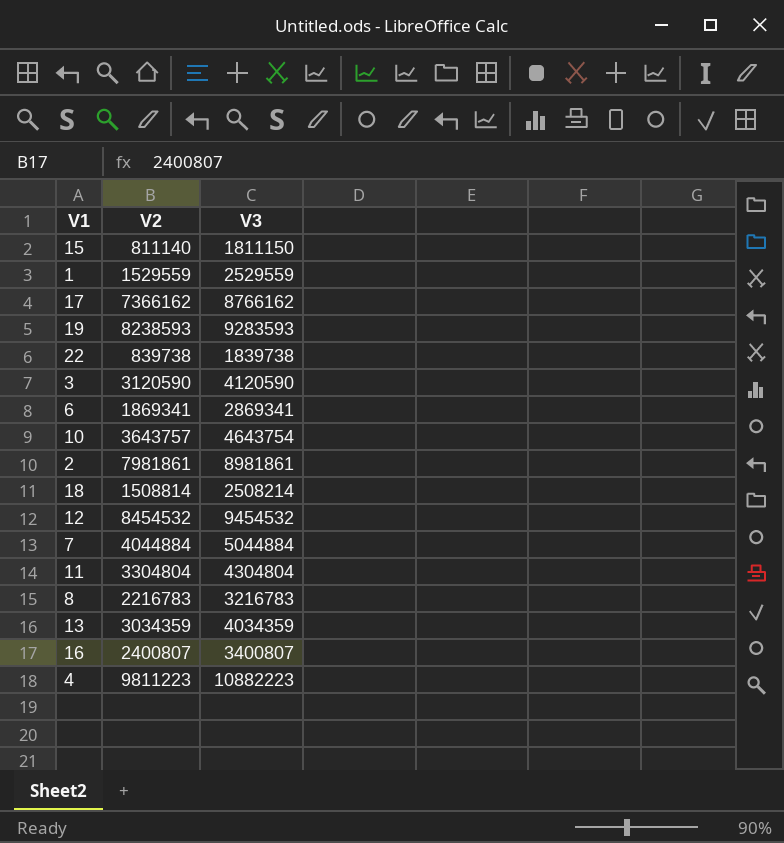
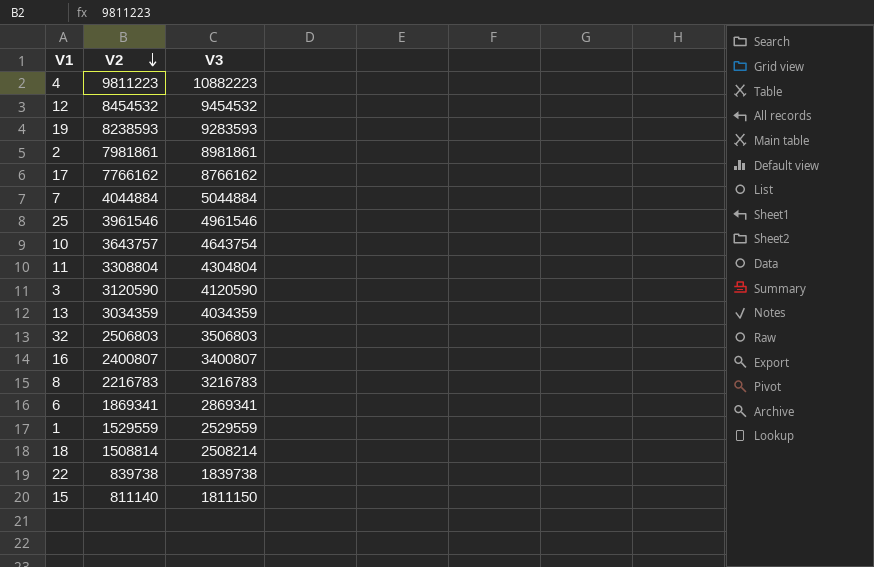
row order: none -> V2 descending
17 | V2: 7366162 -> 7766162
row 25: none -> 3961546 | 4961546
11 | V2: 3304804 -> 3308804
row 32: none -> 2506803 | 3506803

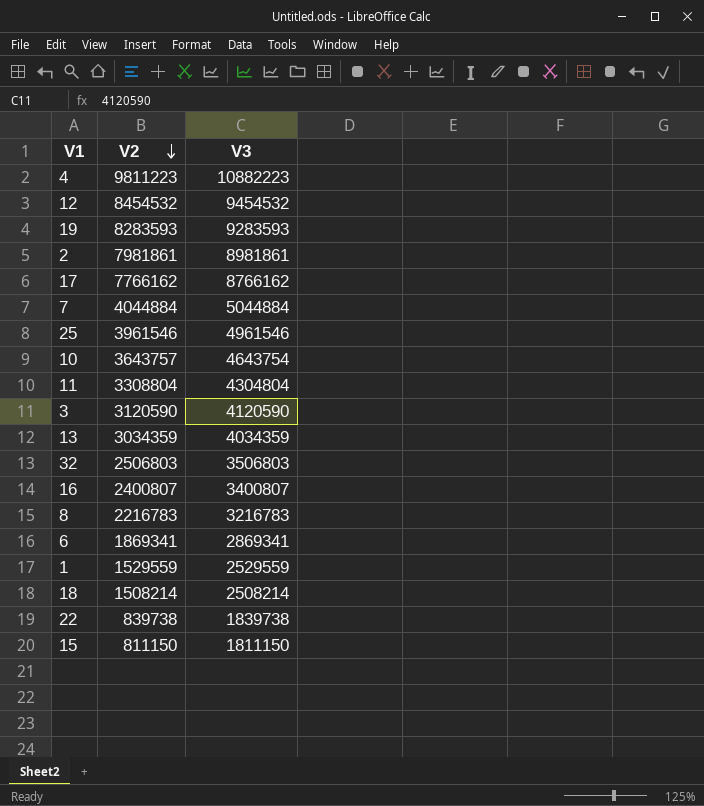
19 | V2: 8238593 -> 8283593
18 | V2: 1508814 -> 1508214
15 | V2: 811140 -> 811150

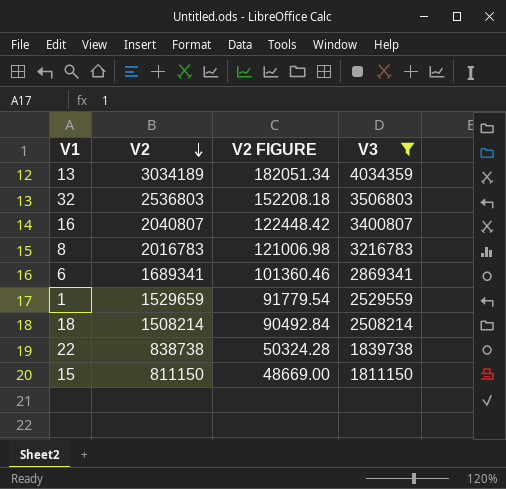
filter: none -> V3 <= 4034359
column V2 FIGURE | formula: none -> [V2] * 0.06
13 | V2: 3034359 -> 3034189
32 | V2: 2506803 -> 2536803
16 | V2: 2400807 -> 2040807
8 | V2: 2216783 -> 2016783
6 | V2: 1869341 -> 1689341
1 | V2: 1529559 -> 1529659
22 | V2: 839738 -> 838738

